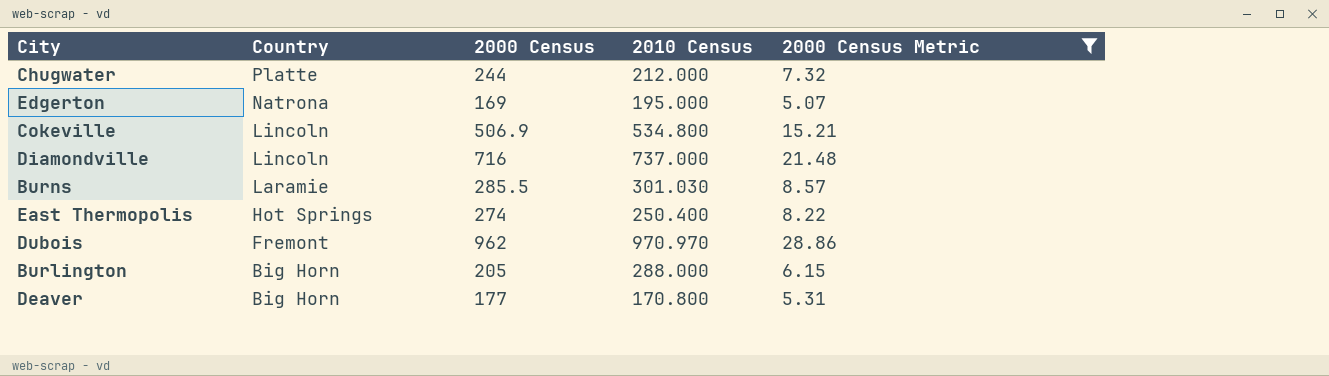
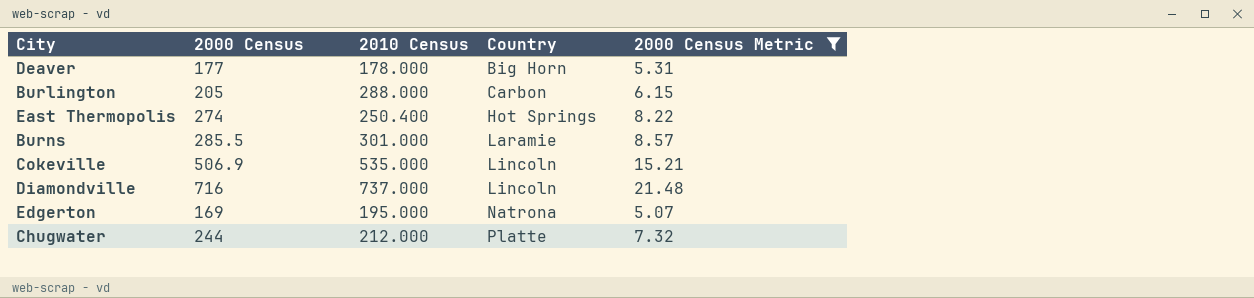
row order: Country descending -> Country ascending
column Country | position: 2 -> 4
row Dubois: Fremont | 962 | 970.970 | 28.86 -> none
Deaver | 2010 Census: 170.800 -> 178.000
Burlington | Country: Big Horn -> Carbon
Burns | 2010 Census: 301.030 -> 301.000
Cokeville | 2010 Census: 534.800 -> 535.000

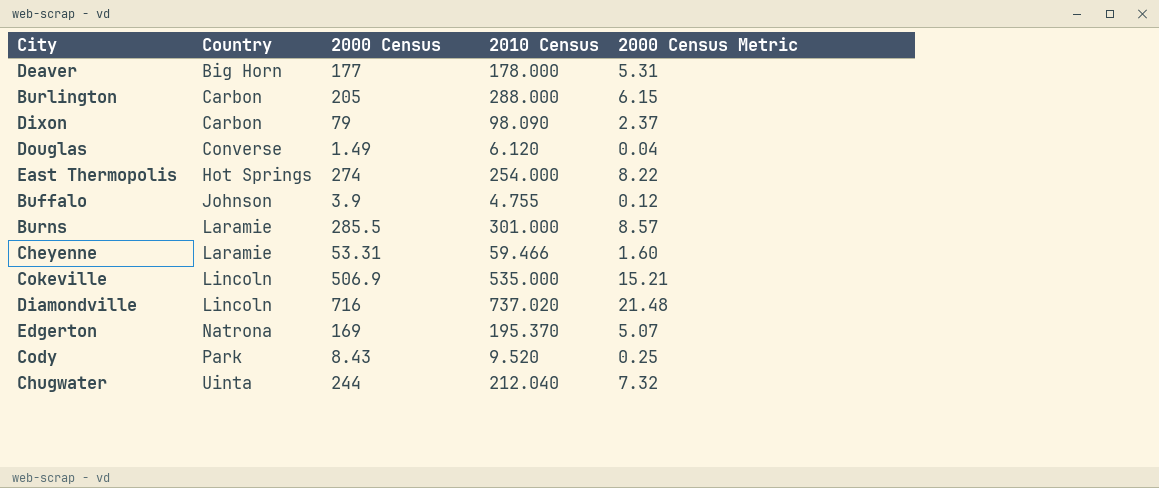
filter: 2000 Census Metric >= 5.07 -> none
column Country | position: 4 -> 2
East Thermopolis | 2010 Census: 250.400 -> 254.000
Diamondville | 2010 Census: 737.000 -> 737.020
Edgerton | 2010 Census: 195.000 -> 195.370
Chugwater | Country: Platte -> Uinta
Chugwater | 2010 Census: 212.000 -> 212.040

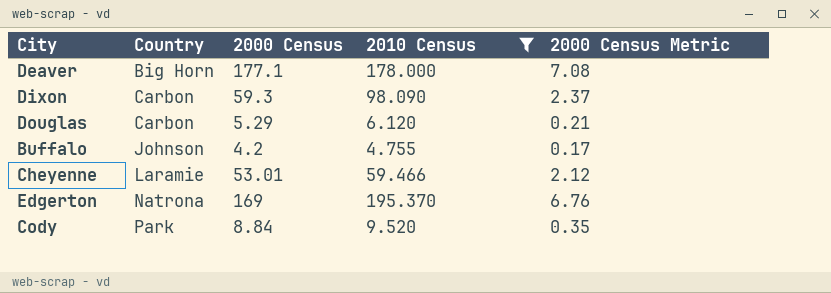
filter: none -> 2010 Census <= 195.370
column 2000 Census Metric | formula: [2000 Census] * 0.03 -> [2000 Census] * 0.04
Deaver | 2000 Census: 177 -> 177.1
Dixon | 2000 Census: 79 -> 59.3
Douglas | Country: Converse -> Carbon
Douglas | 2000 Census: 1.49 -> 5.29
Buffalo | 2000 Census: 3.9 -> 4.2
Cheyenne | 2000 Census: 53.31 -> 53.01
Cody | 2000 Census: 8.43 -> 8.84

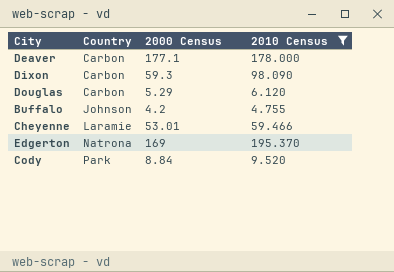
column 2000 Census Metric | formula: [2000 Census] * 0.04 -> none
Deaver | Country: Big Horn -> Carbon

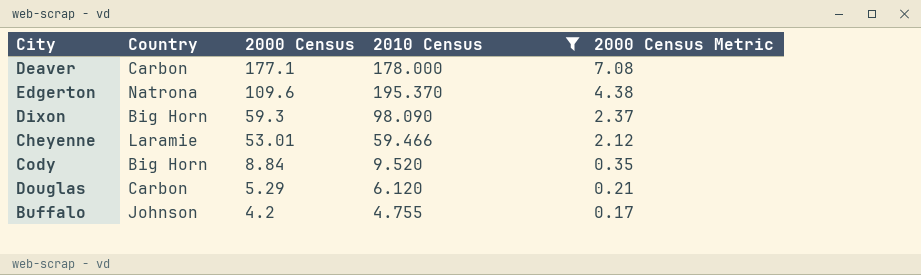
row order: Country ascending -> 2000 Census descending
column 2000 Census Metric | formula: none -> [2000 Census] * 0.04
Edgerton | 2000 Census: 169 -> 109.6
Dixon | Country: Carbon -> Big Horn
Cody | Country: Park -> Big Horn

